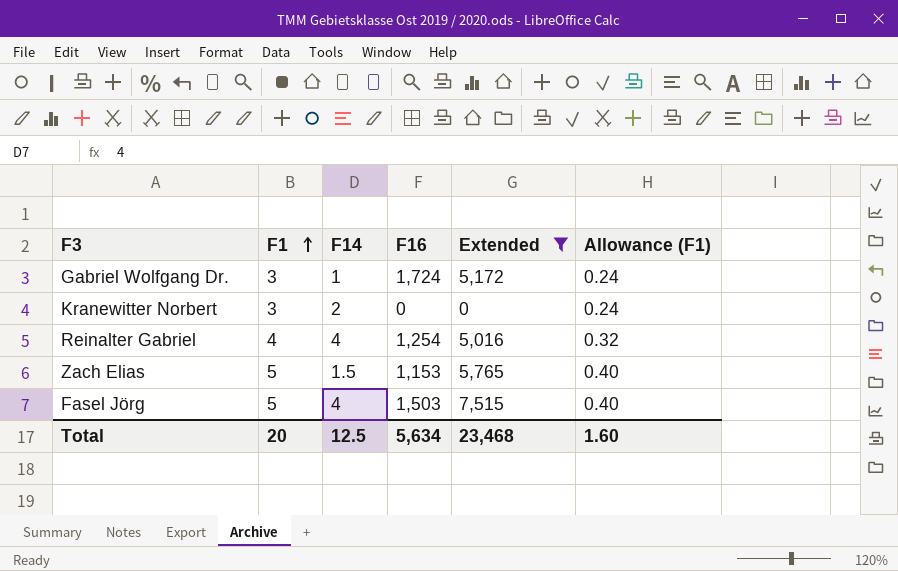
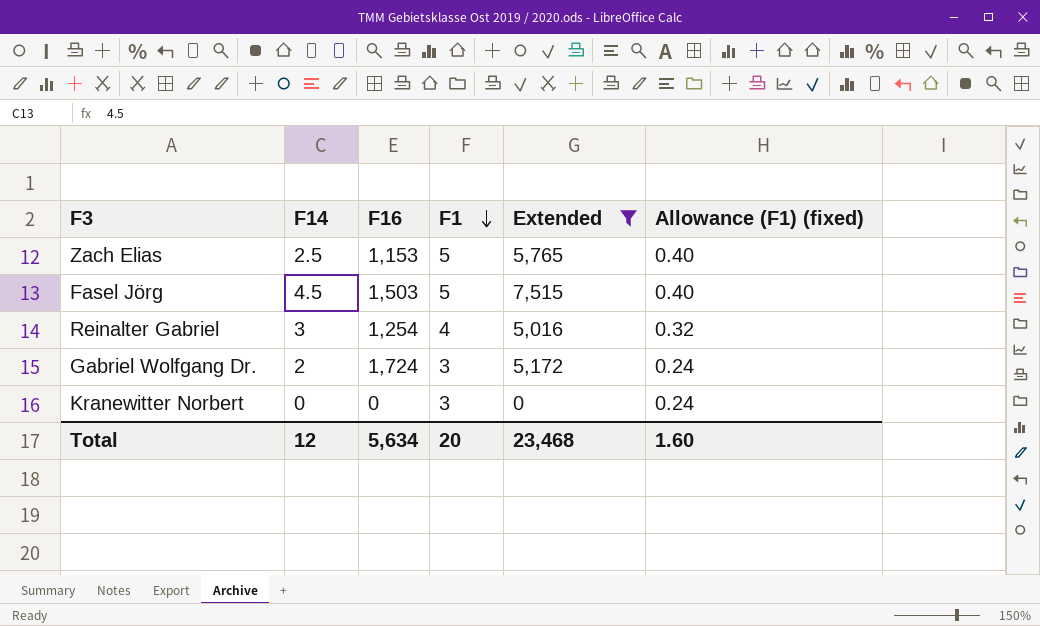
row order: F1 ascending -> F1 descending
column F1 | position: 2 -> 4
column name: Allowance (F1) -> Allowance (F1) (fixed)
Zach Elias | F14: 1.5 -> 2.5
Fasel Jörg | F14: 4 -> 4.5
Reinalter Gabriel | F14: 4 -> 3
Gabriel Wolfgang Dr. | F14: 1 -> 2
Kranewitter Norbert | F14: 2 -> 0
Total | F14: 12.5 -> 12

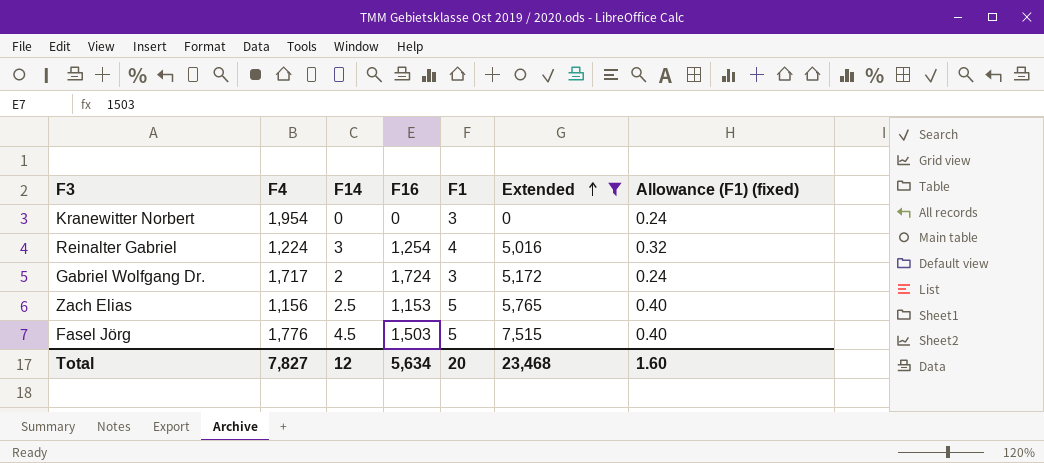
row order: F1 descending -> Extended ascending
column F4 | position: none -> 2

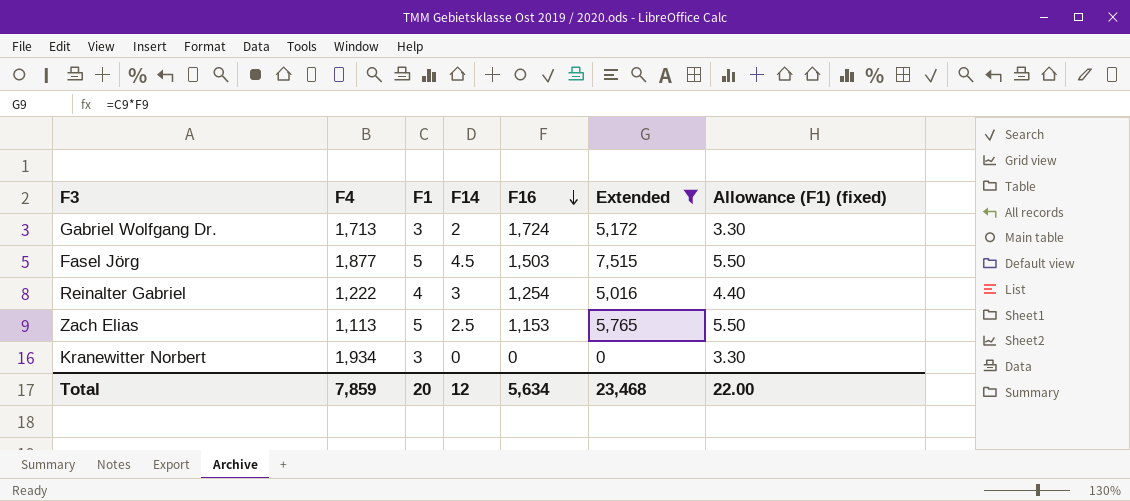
row order: Extended ascending -> F16 descending
column F1 | position: 5 -> 3
column Allowance (F1) (fixed) | formula: [F1] * 0.08 -> [F1] * 1.1
Gabriel Wolfgang Dr. | F4: 1,717 -> 1,713
Fasel Jörg | F4: 1,776 -> 1,877
Reinalter Gabriel | F4: 1,224 -> 1,222
Zach Elias | F4: 1,156 -> 1,113
Kranewitter Norbert | F4: 1,954 -> 1,934
Total | F4: 7,827 -> 7,859
Total | Allowance (F1) (fixed): 1.60 -> 22.00

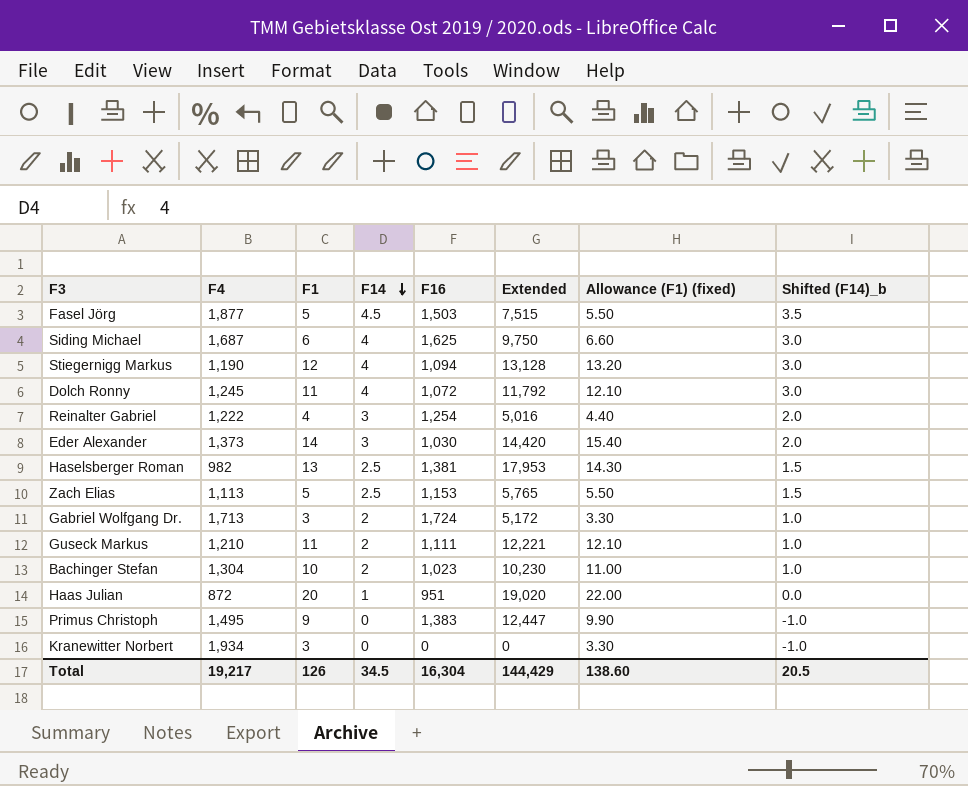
filter: Extended <= 7,515 -> none
row order: F16 descending -> F14 descending
column Shifted (F14)_b | formula: none -> [F14] - 1
Total | F4: 7,859 -> 19,217
Total | F1: 20 -> 126
Total | F14: 12 -> 34.5
Total | F16: 5,634 -> 16,304
Total | Extended: 23,468 -> 144,429
Total | Allowance (F1) (fixed): 22.00 -> 138.60

